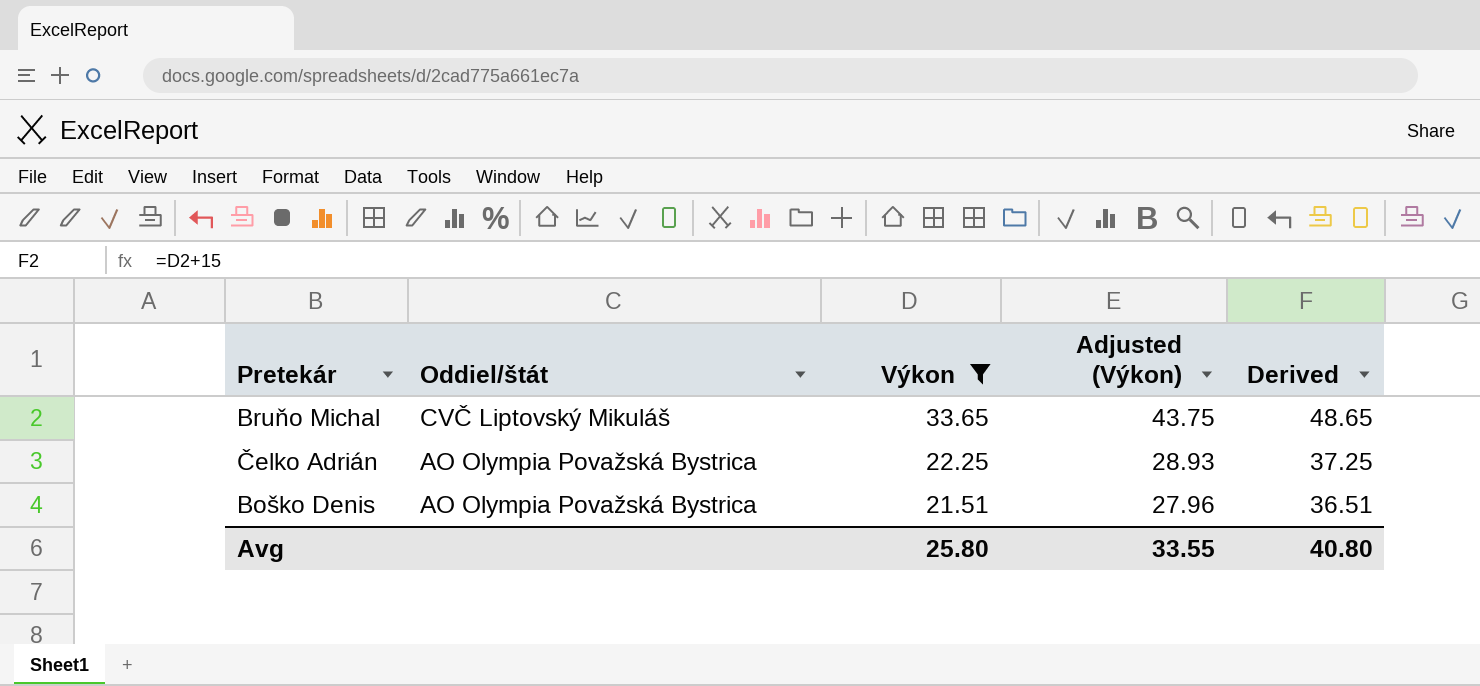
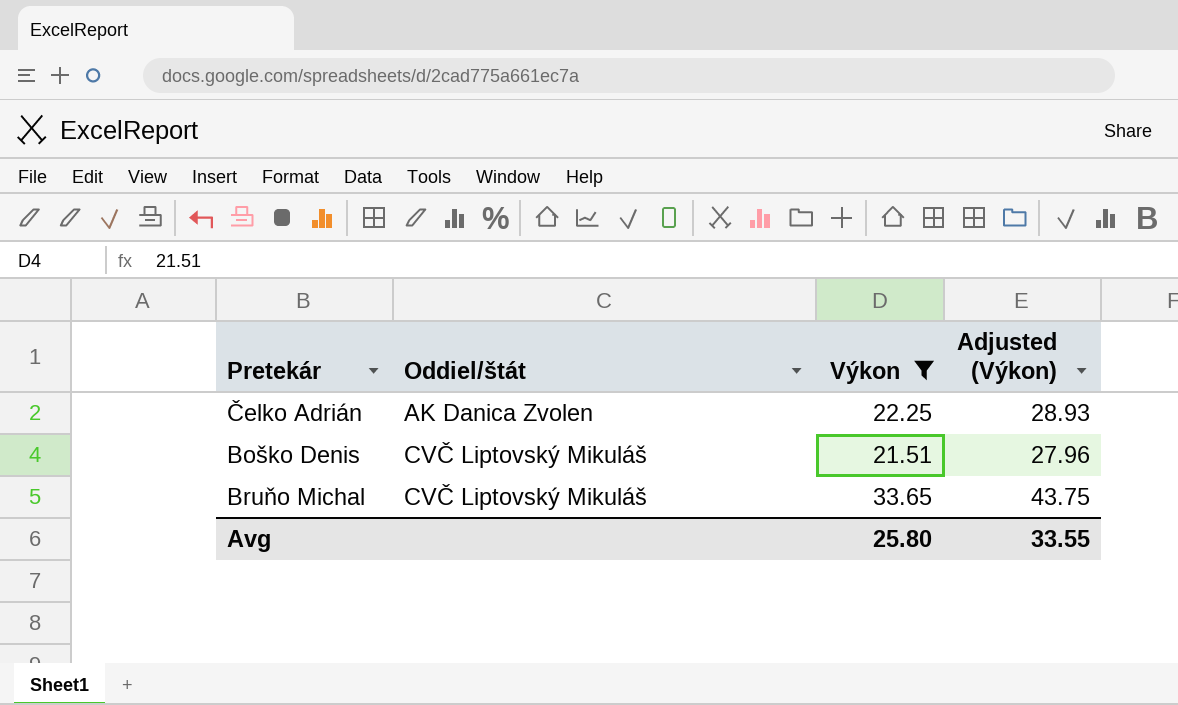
row order: Oddiel/štát descending -> Oddiel/štát ascending
column Derived | formula: [Výkon] + 15 -> none
Čelko Adrián | Oddiel/štát: AO Olympia Považská Bystrica -> AK Danica Zvolen
Boško Denis | Oddiel/štát: AO Olympia Považská Bystrica -> CVČ Liptovský Mikuláš

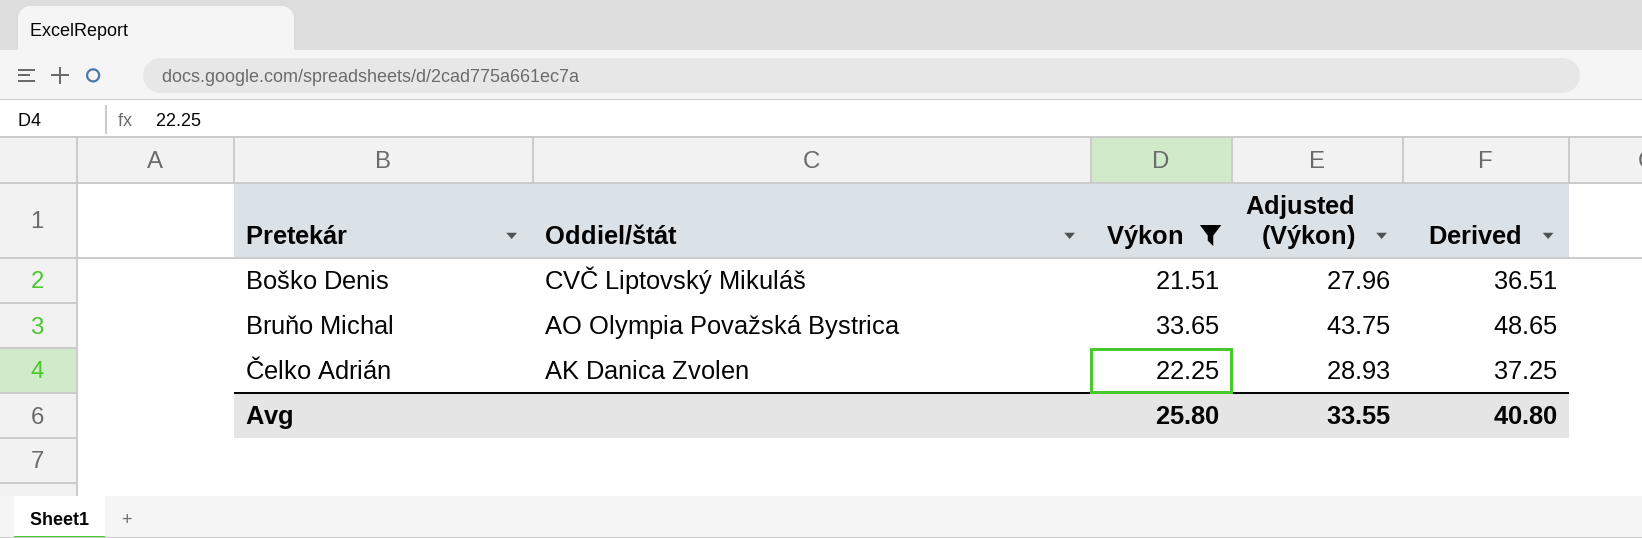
row order: Oddiel/štát ascending -> Pretekár ascending
column Derived | formula: none -> [Výkon] + 15
Bruňo Michal | Oddiel/štát: CVČ Liptovský Mikuláš -> AO Olympia Považská Bystrica

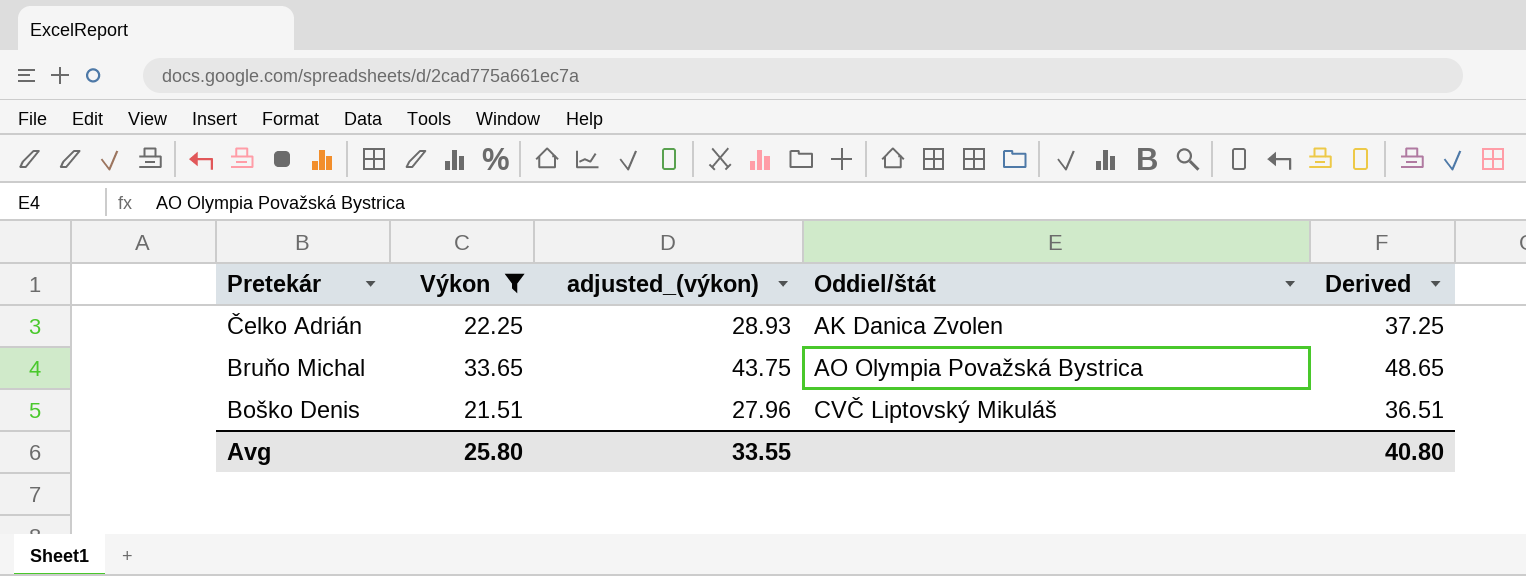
row order: Pretekár ascending -> Pretekár descending
column name: Adjusted (Výkon) -> adjusted_(výkon)
column Oddiel/štát | position: 2 -> 4

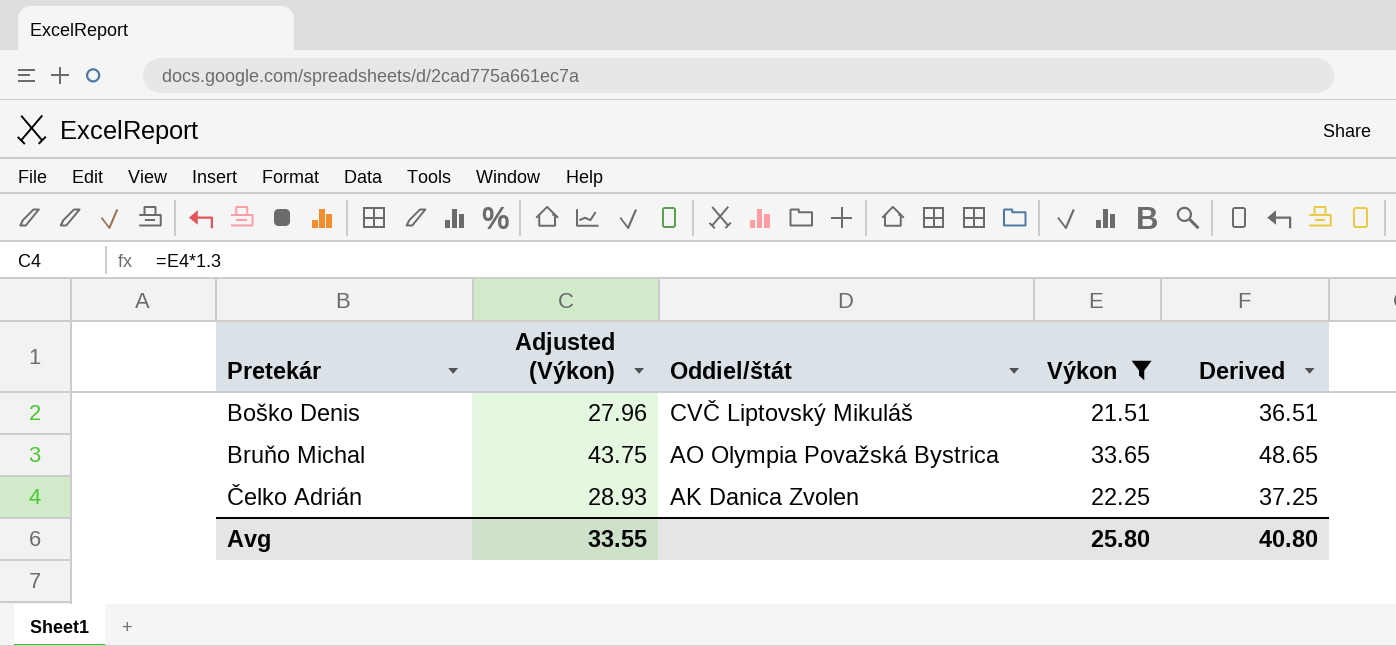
row order: Pretekár descending -> Pretekár ascending
column name: adjusted_(výkon) -> Adjusted (Výkon)
column Výkon | position: 2 -> 4

